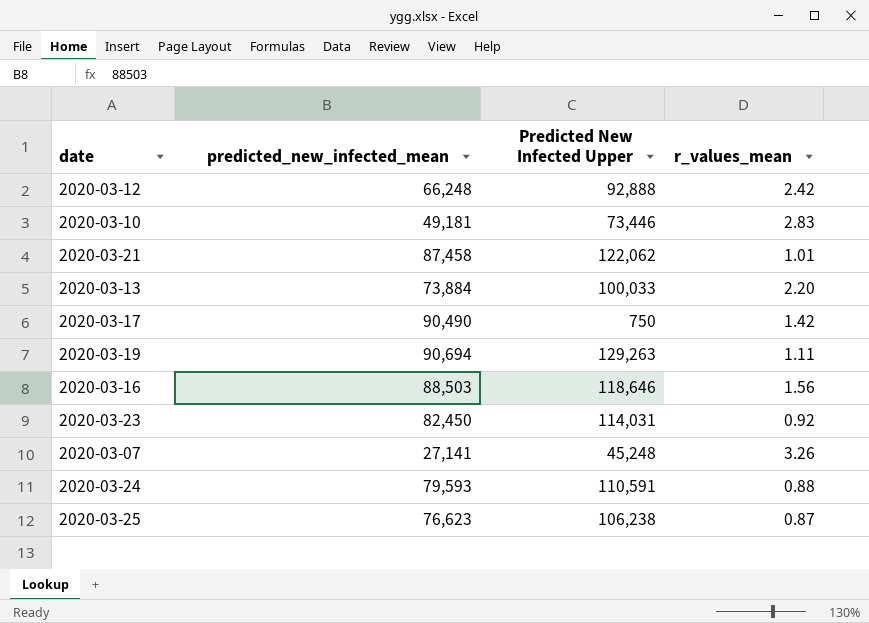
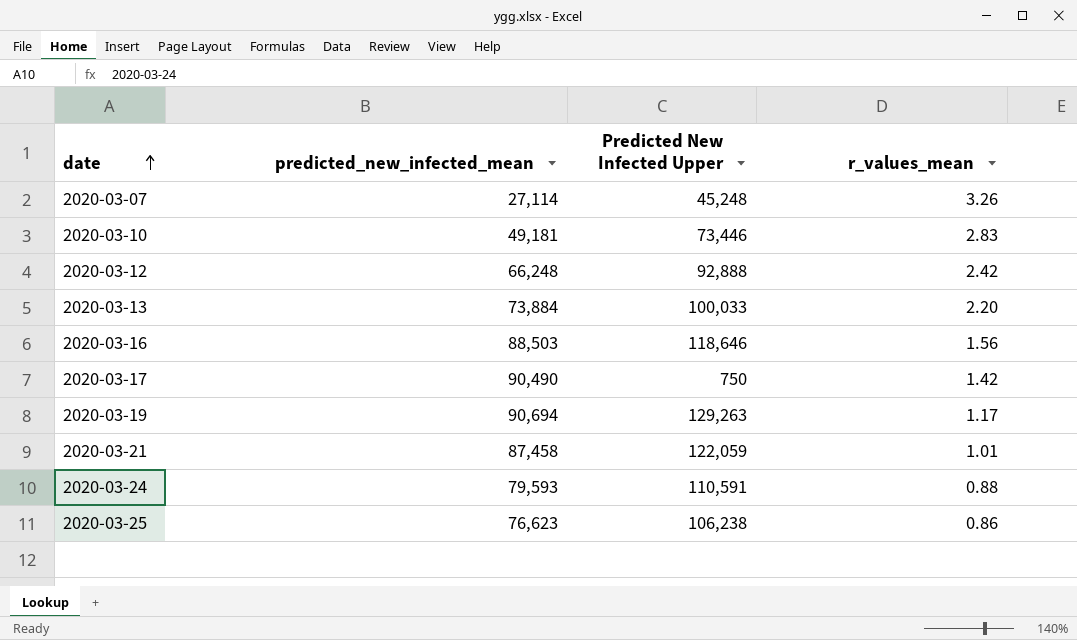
row order: none -> date ascending
row 2020-03-23: 82,450 | 114,031 | 0.92 -> none
2020-03-07 | predicted_new_infected_mean: 27,141 -> 27,114
2020-03-19 | r_values_mean: 1.11 -> 1.17
2020-03-21 | Predicted New Infected Upper: 122,062 -> 122,059
2020-03-25 | r_values_mean: 0.87 -> 0.86

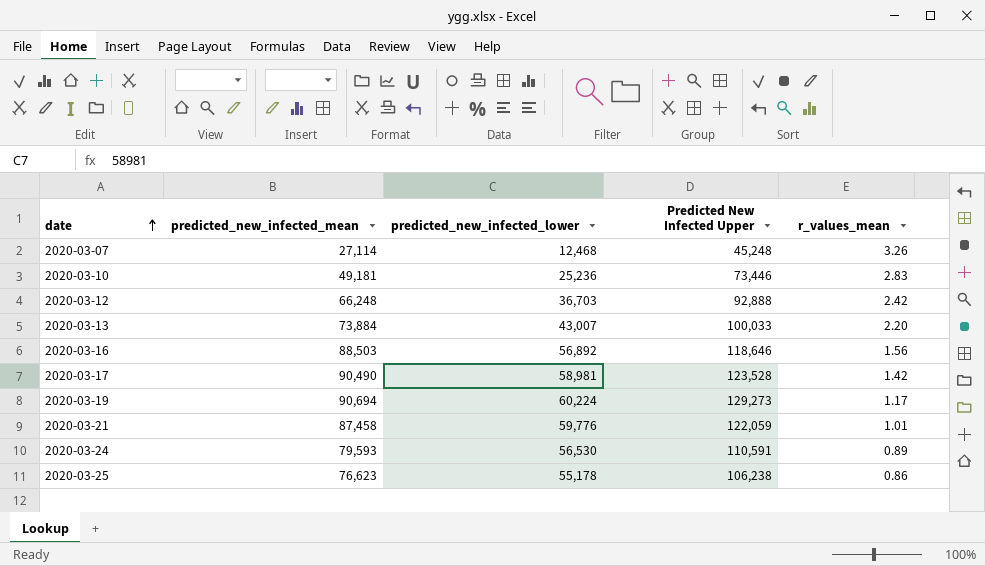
column predicted_new_infected_lower | position: none -> 3
2020-03-17 | Predicted New Infected Upper: 750 -> 123,528
2020-03-19 | Predicted New Infected Upper: 129,263 -> 129,273
2020-03-24 | r_values_mean: 0.88 -> 0.89

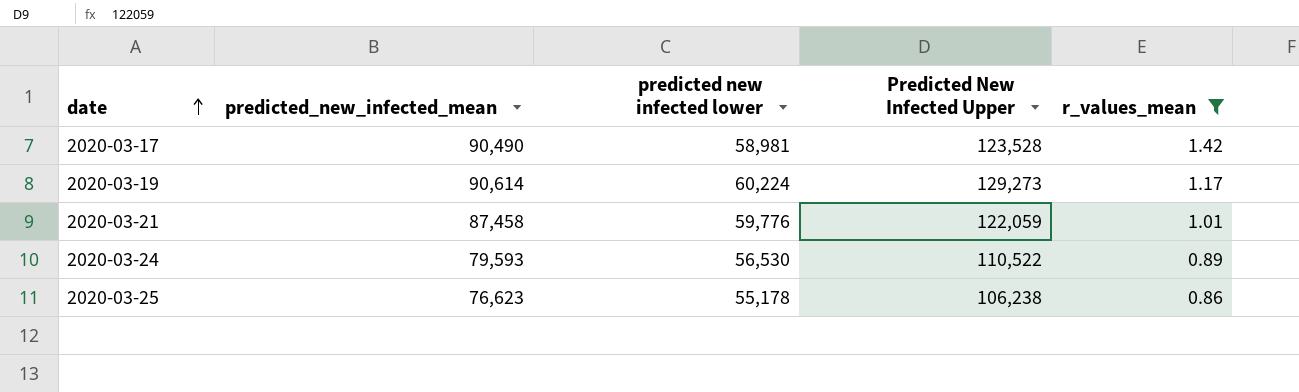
filter: none -> r_values_mean <= 1.42
column name: predicted_new_infected_lower -> predicted new infected lower
2020-03-19 | predicted_new_infected_mean: 90,694 -> 90,614
2020-03-24 | Predicted New Infected Upper: 110,591 -> 110,522

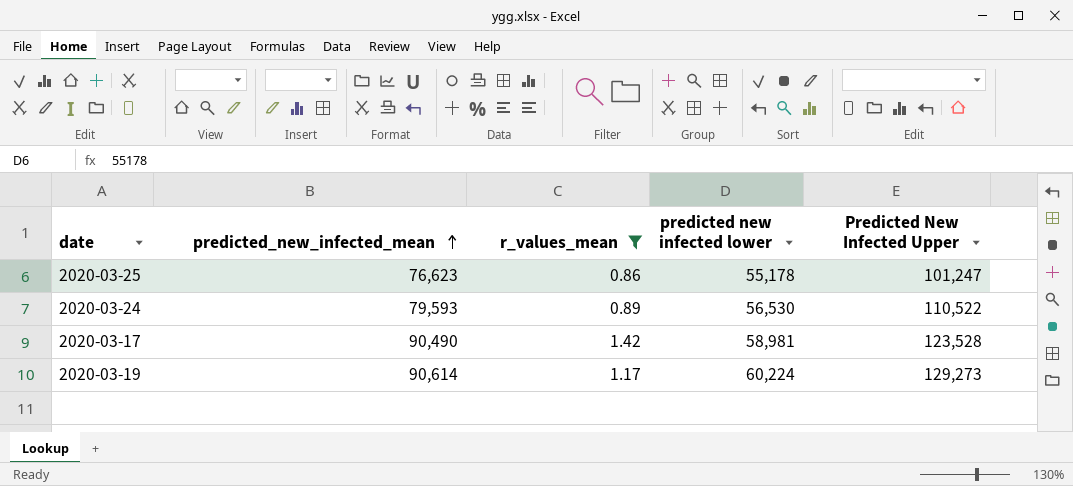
row order: date ascending -> predicted_new_infected_mean ascending
column r_values_mean | position: 5 -> 3
row 2020-03-21: 87,458 | 59,776 | 122,059 | 1.01 -> none
2020-03-25 | Predicted New Infected Upper: 106,238 -> 101,247

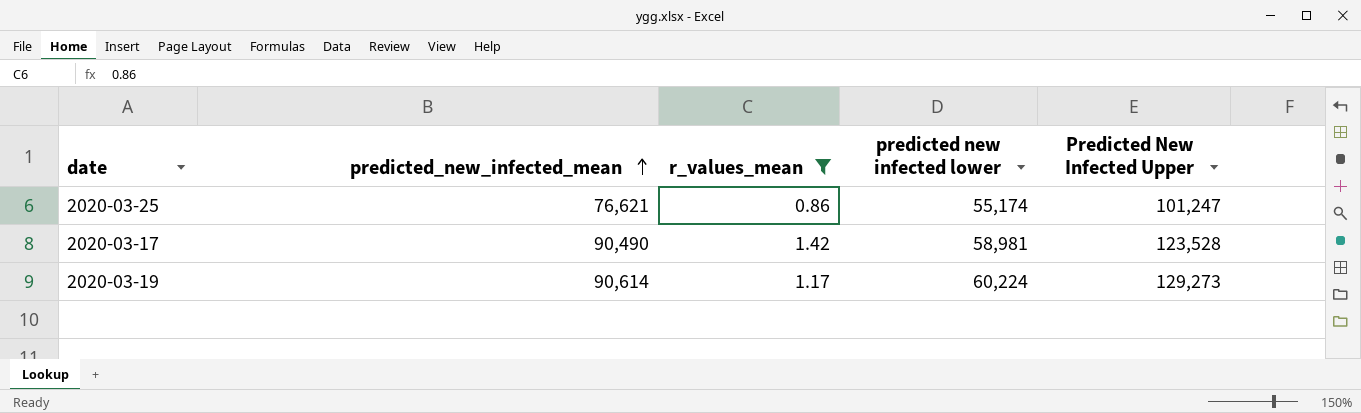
row 2020-03-24: 79,593 | 0.89 | 56,530 | 110,522 -> none
2020-03-25 | predicted_new_infected_mean: 76,623 -> 76,621
2020-03-25 | predicted new infected lower: 55,178 -> 55,174

